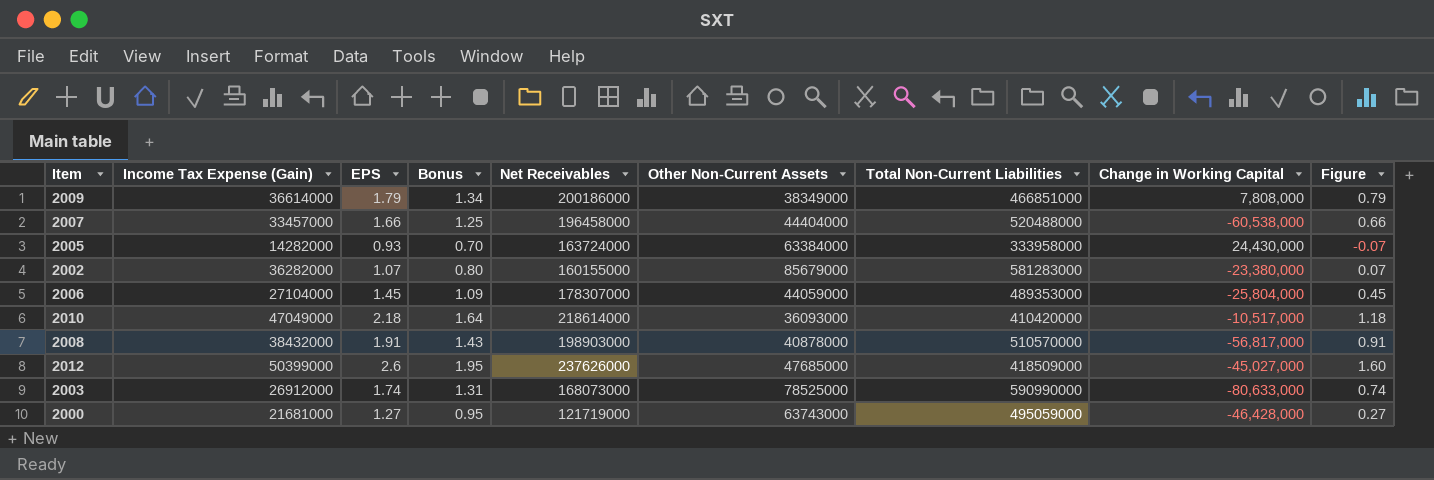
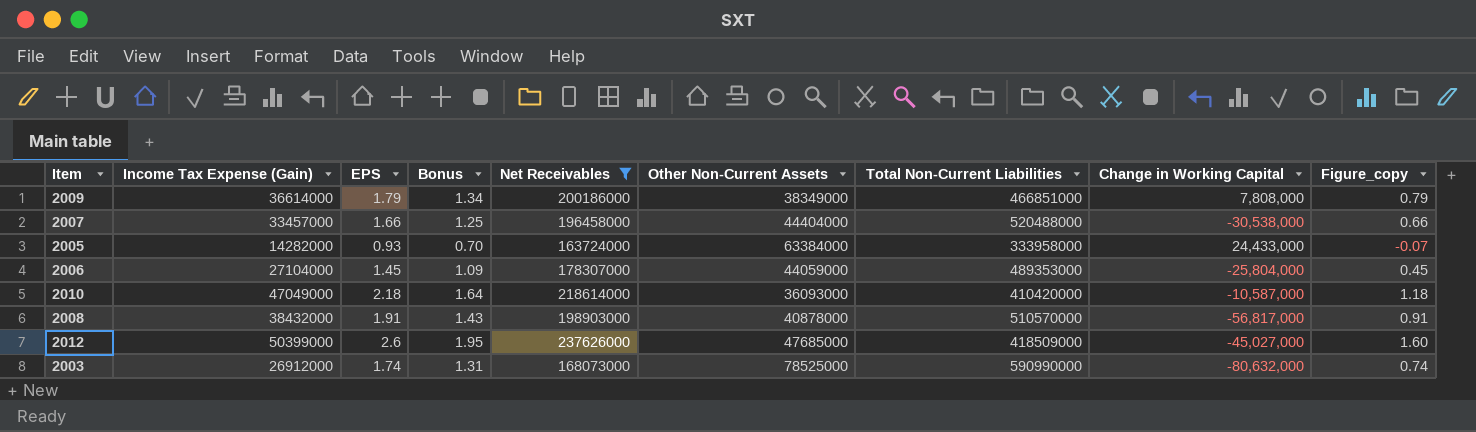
filter: none -> Net Receivables >= 163724000
column name: Figure -> Figure_copy
2007 | Change in Working Capital: -60,538,000 -> -30,538,000
2005 | Change in Working Capital: 24,430,000 -> 24,433,000
2010 | Change in Working Capital: -10,517,000 -> -10,587,000
2003 | Change in Working Capital: -80,633,000 -> -80,632,000

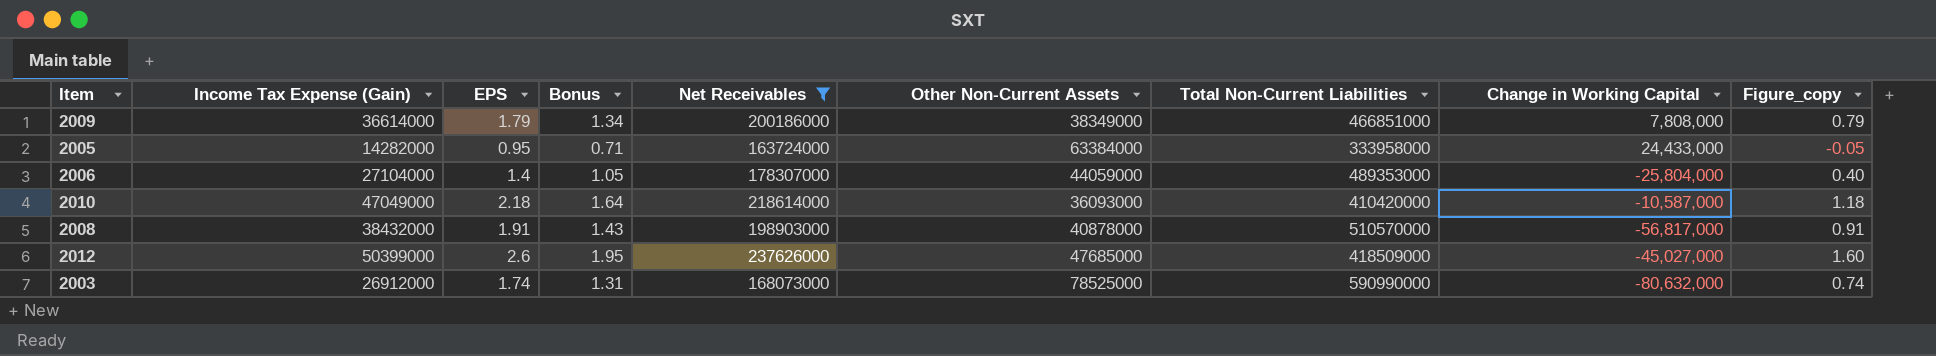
row 2007: 33457000 | 1.66 | 1.25 | 196458000 | 44404000 | 520488000 | -30,538,000 | 0.66 -> none
2005 | EPS: 0.93 -> 0.95
2005 | Bonus: 0.70 -> 0.71
2005 | Figure_copy: -0.07 -> -0.05
2006 | EPS: 1.45 -> 1.4
2006 | Bonus: 1.09 -> 1.05
2006 | Figure_copy: 0.45 -> 0.40

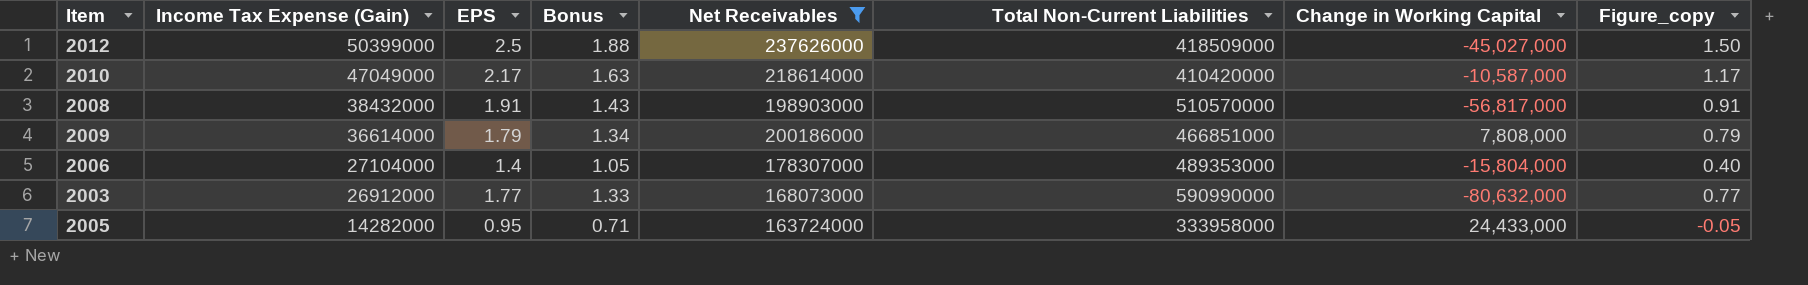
row order: none -> Income Tax Expense (Gain) descending
column Other Non-Current Assets | position: 6 -> none
2012 | EPS: 2.6 -> 2.5
2012 | Bonus: 1.95 -> 1.88
2012 | Figure_copy: 1.60 -> 1.50
2010 | EPS: 2.18 -> 2.17
2010 | Bonus: 1.64 -> 1.63
2010 | Figure_copy: 1.18 -> 1.17
2006 | Change in Working Capital: -25,804,000 -> -15,804,000
2003 | EPS: 1.74 -> 1.77
2003 | Bonus: 1.31 -> 1.33
2003 | Figure_copy: 0.74 -> 0.77

